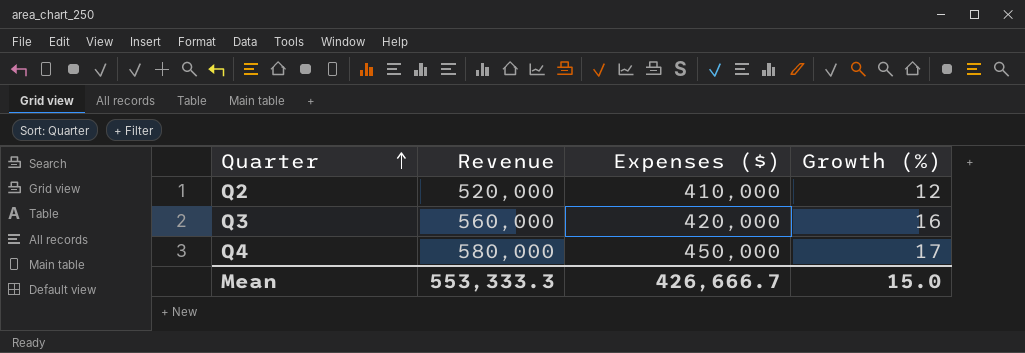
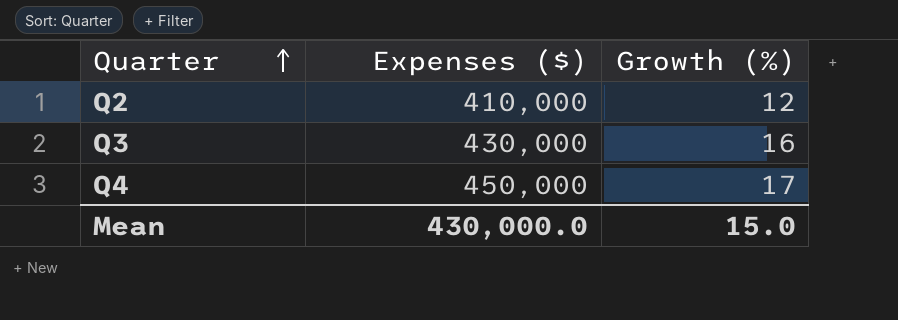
column Revenue | position: 2 -> none
Q3 | Expenses ($): 420,000 -> 430,000
Mean | Expenses ($): 426,666.7 -> 430,000.0

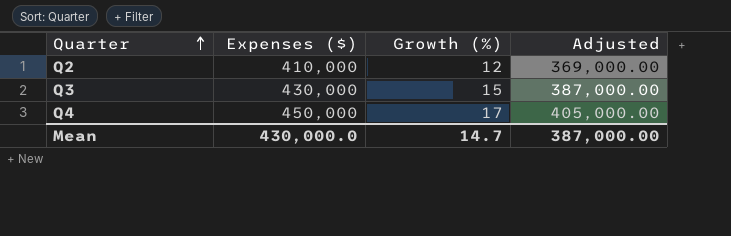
column Adjusted | formula: none -> [Expenses ($)] * 0.9
Q3 | Growth (%): 16 -> 15
Mean | Growth (%): 15.0 -> 14.7

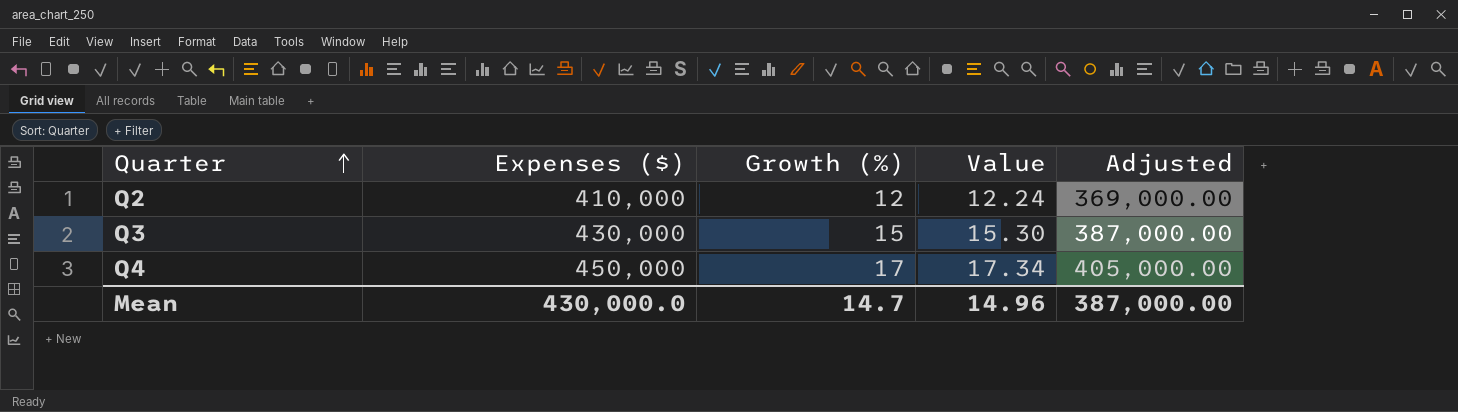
column Value | formula: none -> [Growth (%)] * 1.02

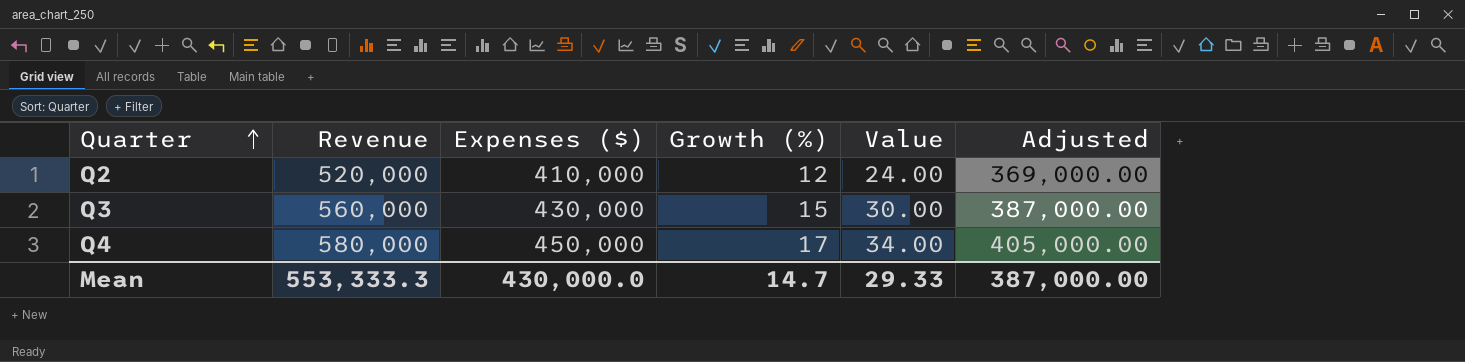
column Revenue | position: none -> 2
column Value | formula: [Growth (%)] * 1.02 -> [Growth (%)] * 2
Mean | Value: 14.96 -> 29.33

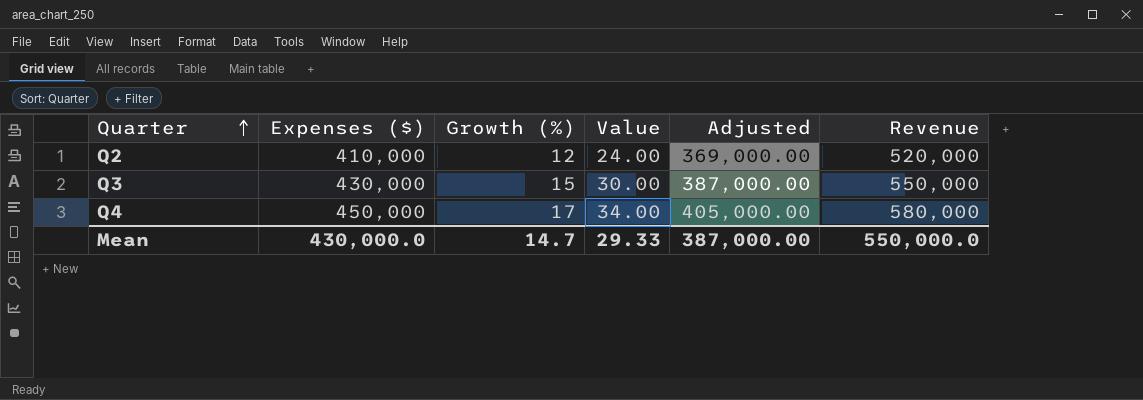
column Revenue | position: 2 -> 6
Q3 | Revenue: 560,000 -> 550,000
Mean | Revenue: 553,333.3 -> 550,000.0

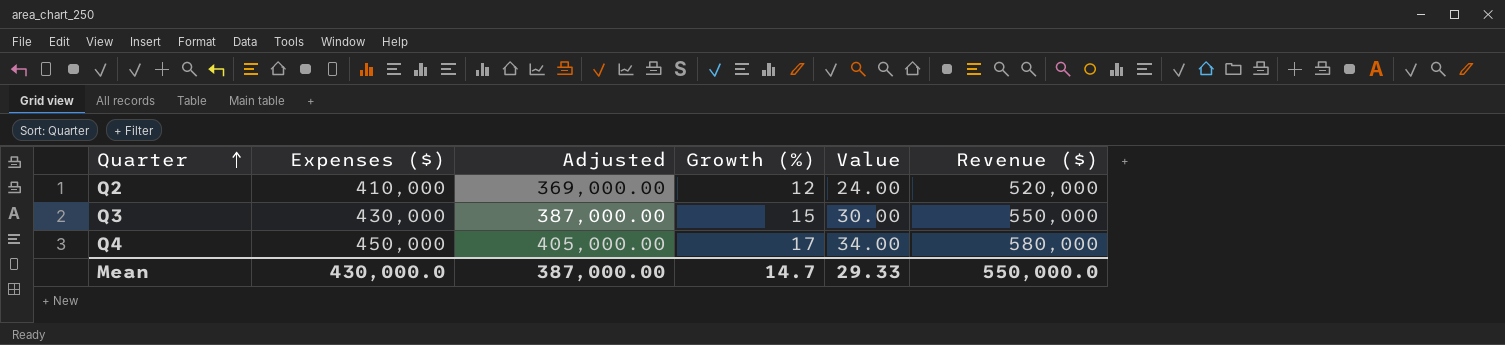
column Adjusted | position: 5 -> 3
column name: Revenue -> Revenue ($)

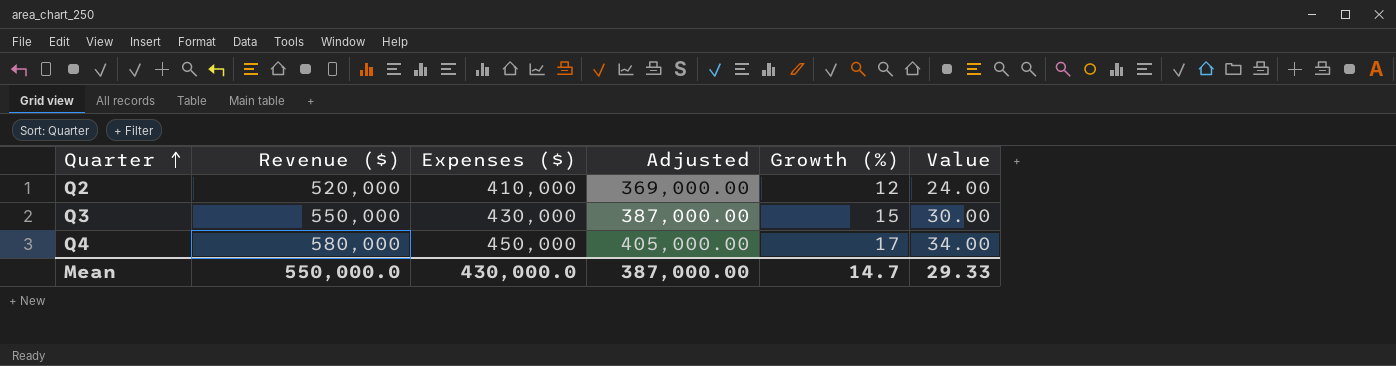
column Revenue ($) | position: 6 -> 2

